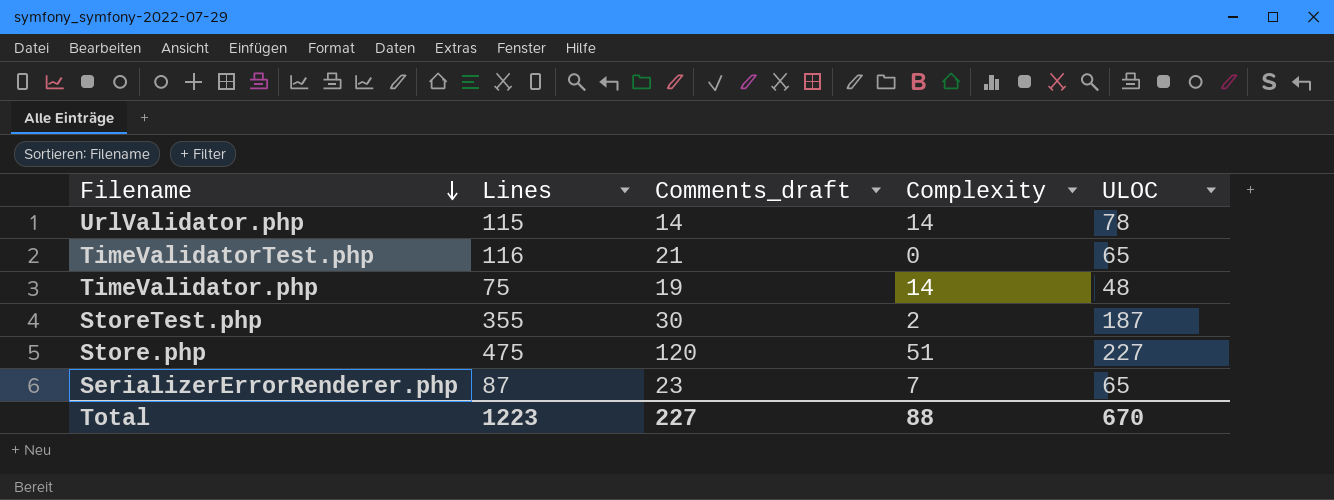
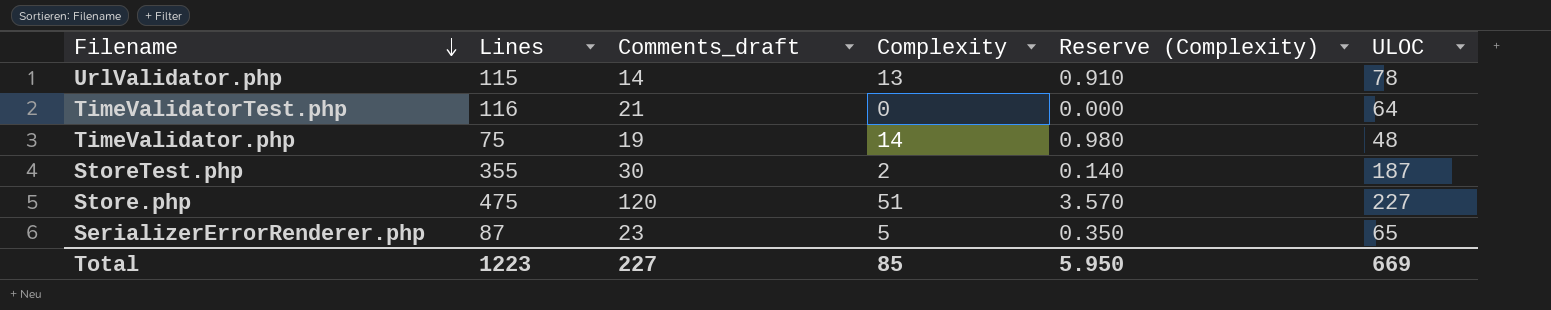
column Reserve (Complexity) | formula: none -> [Complexity] * 0.07
UrlValidator.php | Complexity: 14 -> 13
TimeValidatorTest.php | ULOC: 65 -> 64
SerializerErrorRenderer.php | Complexity: 7 -> 5
Total | Complexity: 88 -> 85
Total | ULOC: 670 -> 669

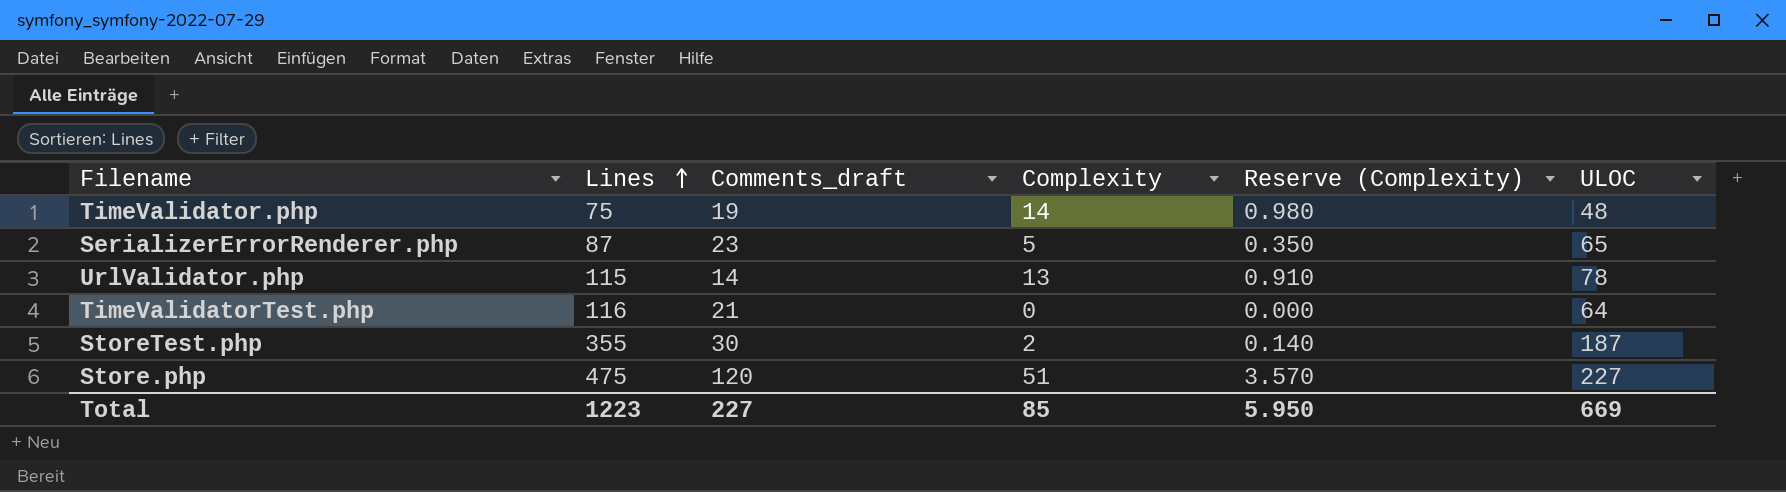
row order: Filename descending -> Lines ascending

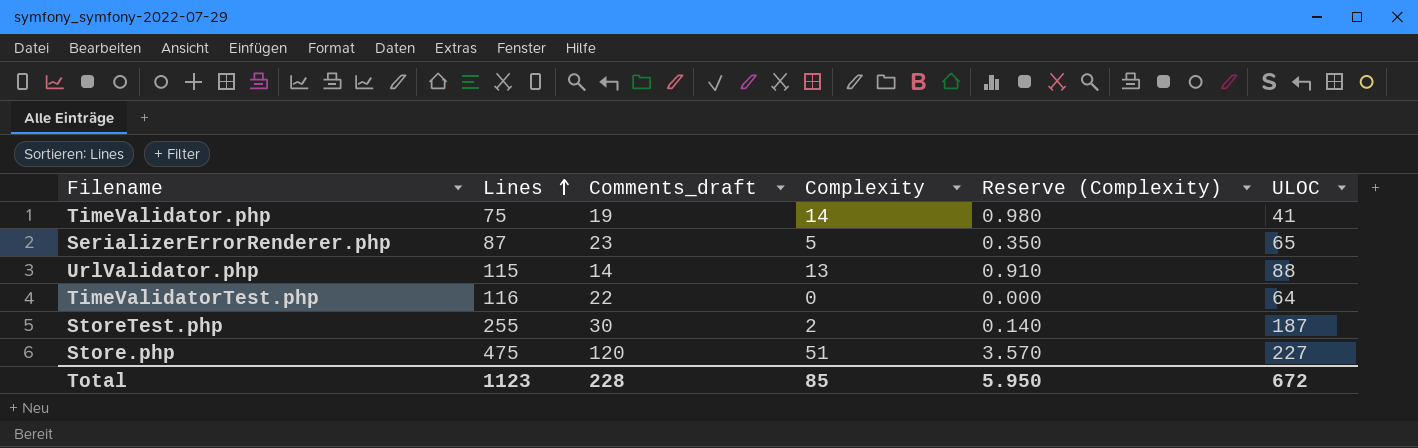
TimeValidator.php | ULOC: 48 -> 41
UrlValidator.php | ULOC: 78 -> 88
TimeValidatorTest.php | Comments_draft: 21 -> 22
StoreTest.php | Lines: 355 -> 255
Total | Lines: 1223 -> 1123
Total | Comments_draft: 227 -> 228
Total | ULOC: 669 -> 672

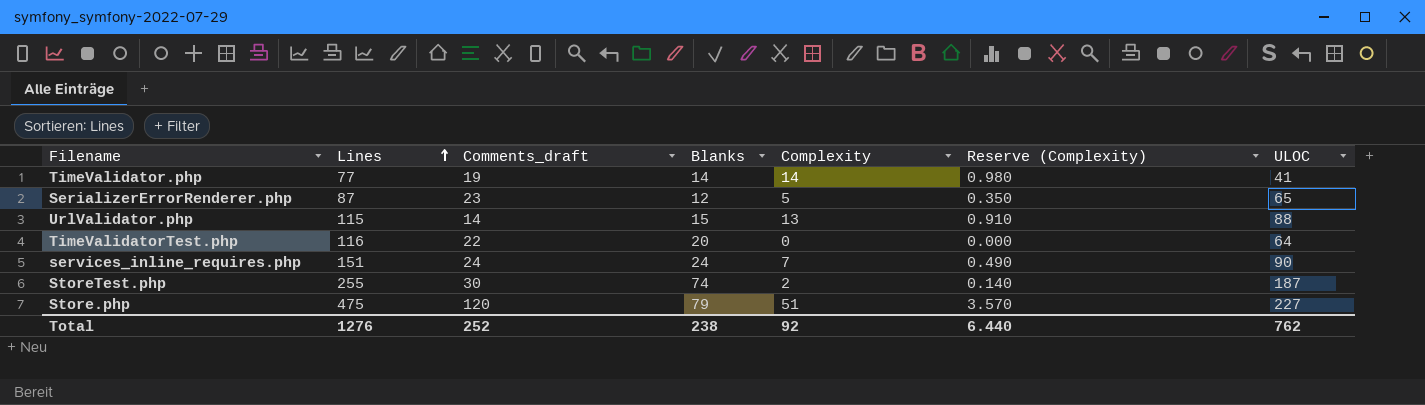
column Blanks | position: none -> 4
TimeValidator.php | Lines: 75 -> 77
row services_inline_requires.php: none -> 151 | 24 | 24 | 7 | 0.490 | 90
Total | Lines: 1123 -> 1276
Total | Comments_draft: 228 -> 252
Total | Complexity: 85 -> 92
Total | Reserve (Complexity): 5.950 -> 6.440
Total | ULOC: 672 -> 762

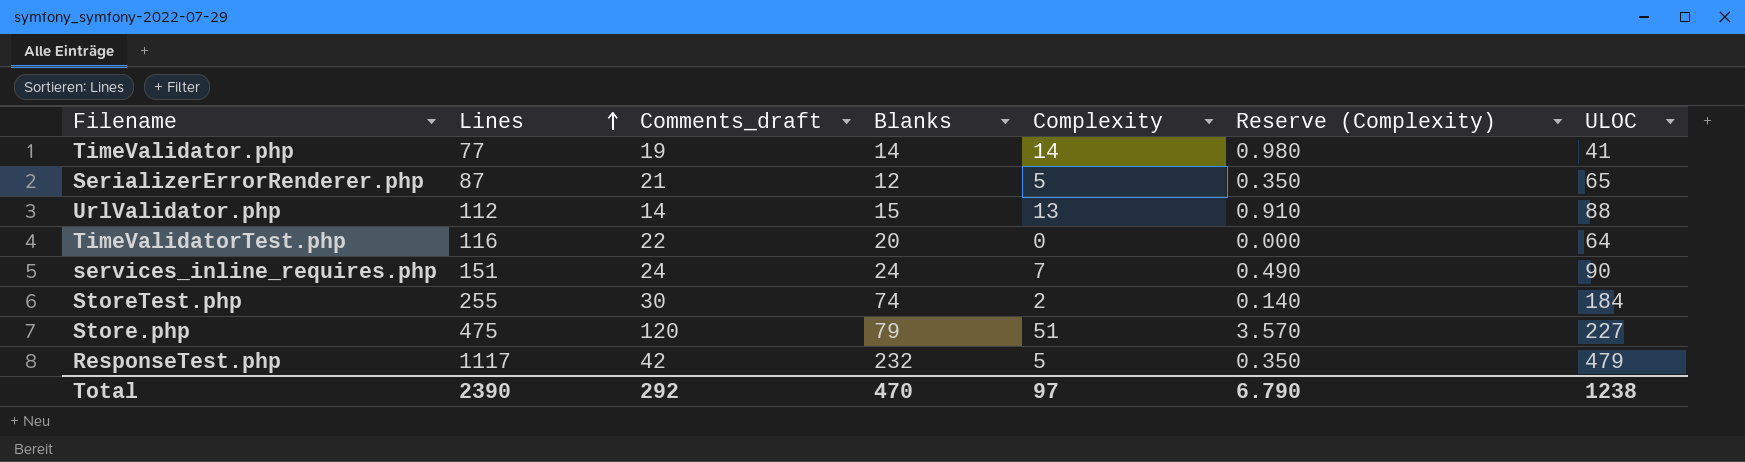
SerializerErrorRenderer.php | Comments_draft: 23 -> 21
UrlValidator.php | Lines: 115 -> 112
StoreTest.php | ULOC: 187 -> 184
row ResponseTest.php: none -> 1117 | 42 | 232 | 5 | 0.350 | 479
Total | Lines: 1276 -> 2390
Total | Comments_draft: 252 -> 292
Total | Blanks: 238 -> 470
Total | Complexity: 92 -> 97
Total | Reserve (Complexity): 6.440 -> 6.790
Total | ULOC: 762 -> 1238

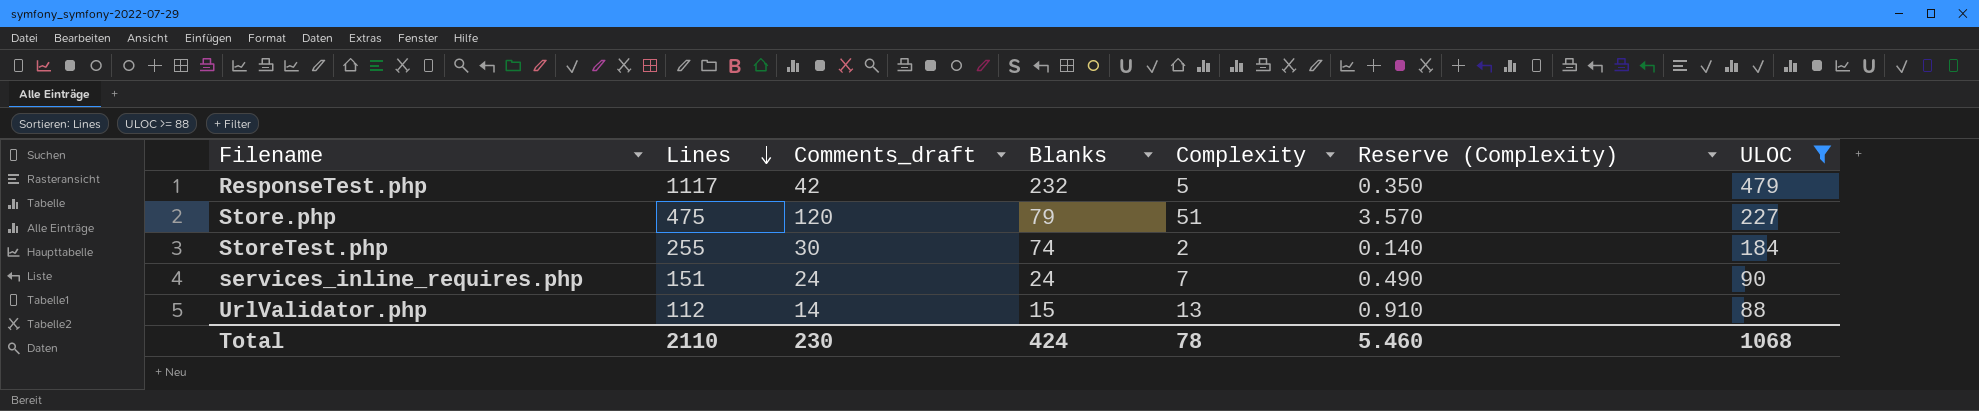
filter: none -> ULOC >= 88
row order: Lines ascending -> Lines descending
Total | Lines: 2390 -> 2110
Total | Comments_draft: 292 -> 230
Total | Blanks: 470 -> 424
Total | Complexity: 97 -> 78
Total | Reserve (Complexity): 6.790 -> 5.460
Total | ULOC: 1238 -> 1068

